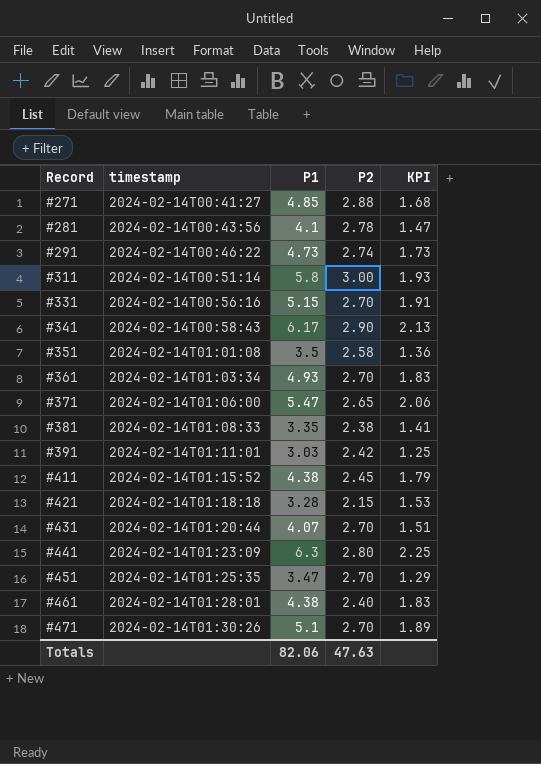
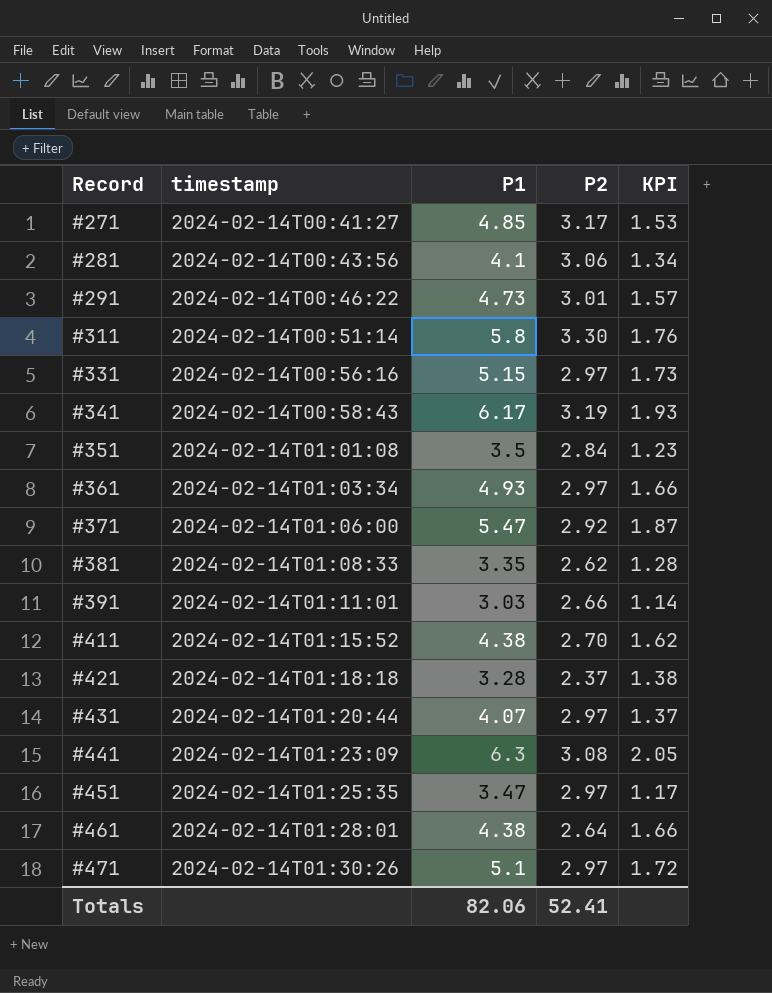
#271 | P2: 2.88 -> 3.17
#271 | KPI: 1.68 -> 1.53
#281 | P2: 2.78 -> 3.06
#281 | KPI: 1.47 -> 1.34
#291 | P2: 2.74 -> 3.01
#291 | KPI: 1.73 -> 1.57
#311 | P2: 3.00 -> 3.30
#311 | KPI: 1.93 -> 1.76
#331 | P2: 2.70 -> 2.97
#331 | KPI: 1.91 -> 1.73
#341 | P2: 2.90 -> 3.19
#341 | KPI: 2.13 -> 1.93
#351 | P2: 2.58 -> 2.84
#351 | KPI: 1.36 -> 1.23
#361 | P2: 2.70 -> 2.97
#361 | KPI: 1.83 -> 1.66
#371 | P2: 2.65 -> 2.92
#371 | KPI: 2.06 -> 1.87
#381 | P2: 2.38 -> 2.62
#381 | KPI: 1.41 -> 1.28
#391 | P2: 2.42 -> 2.66
#391 | KPI: 1.25 -> 1.14
#411 | P2: 2.45 -> 2.70
#411 | KPI: 1.79 -> 1.62
#421 | P2: 2.15 -> 2.37
#421 | KPI: 1.53 -> 1.38
#431 | P2: 2.70 -> 2.97
#431 | KPI: 1.51 -> 1.37
#441 | P2: 2.80 -> 3.08
#441 | KPI: 2.25 -> 2.05
#451 | P2: 2.70 -> 2.97
#451 | KPI: 1.29 -> 1.17
#461 | P2: 2.40 -> 2.64
#461 | KPI: 1.83 -> 1.66
#471 | P2: 2.70 -> 2.97
#471 | KPI: 1.89 -> 1.72
Totals | P2: 47.63 -> 52.41

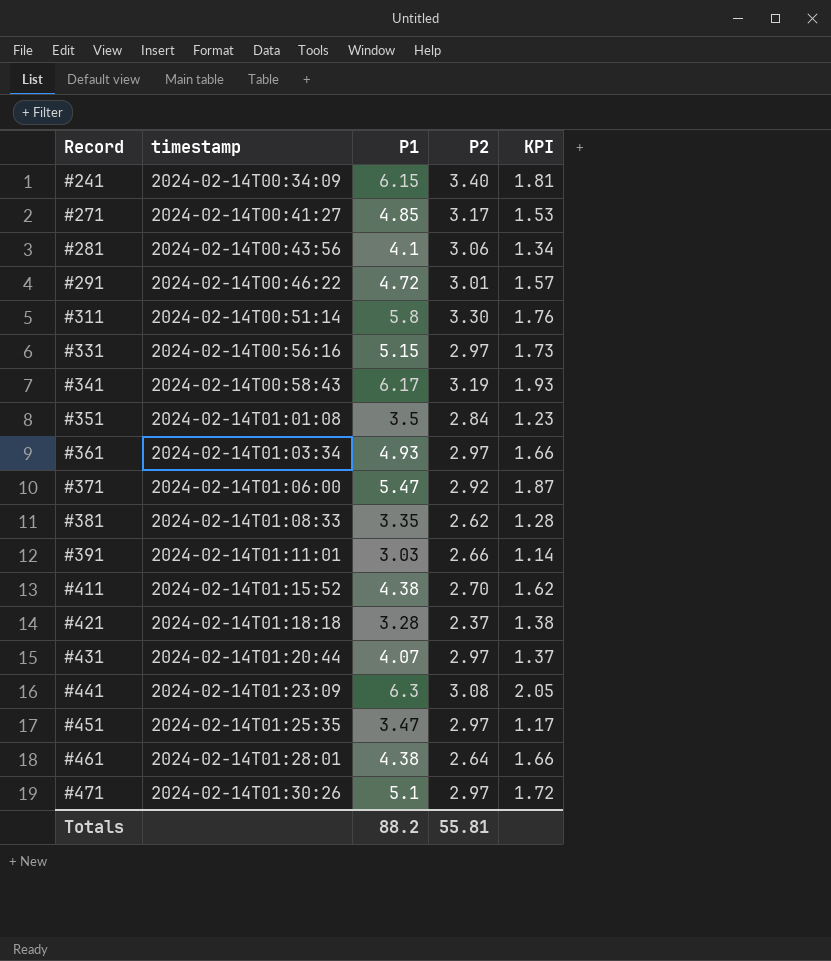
row #241: none -> 2024-02-14T00:34:09 | 6.15 | 3.40 | 1.81
#291 | P1: 4.73 -> 4.72
Totals | P1: 82.06 -> 88.2
Totals | P2: 52.41 -> 55.81

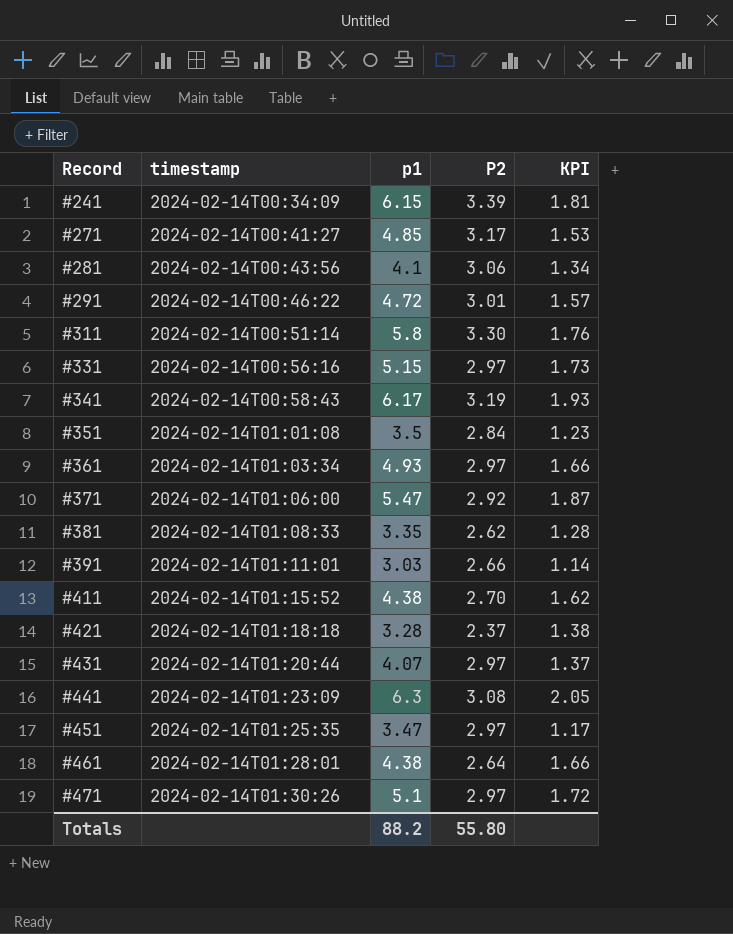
column name: P1 -> p1
#241 | P2: 3.40 -> 3.39
Totals | P2: 55.81 -> 55.80

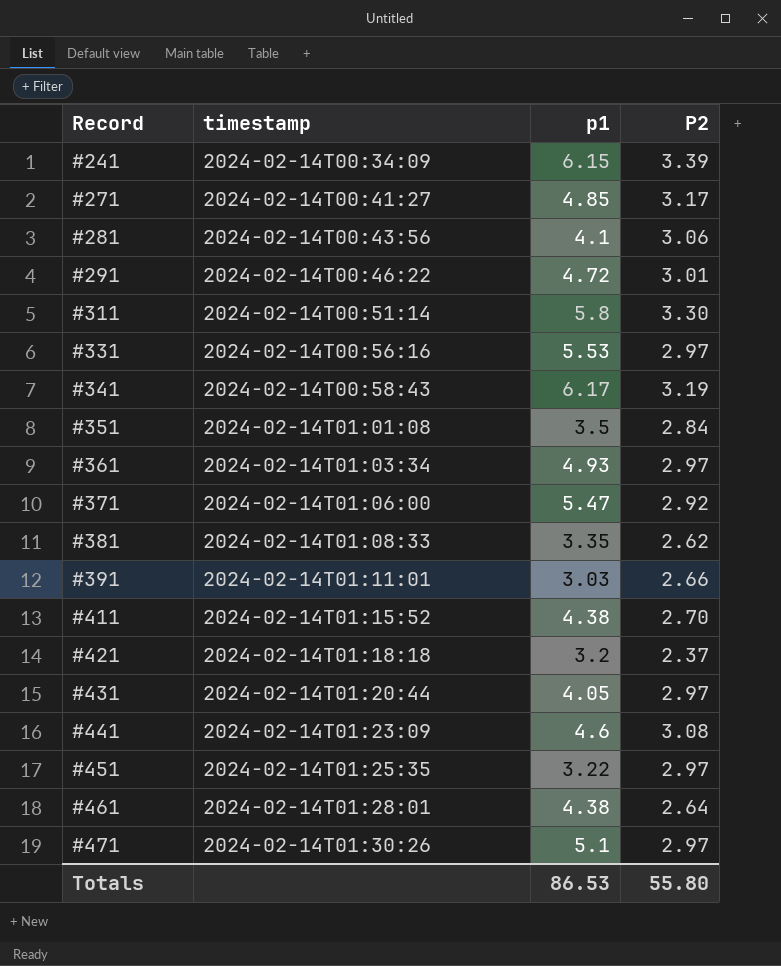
column KPI | formula: [p1] / [P2] -> none
#331 | p1: 5.15 -> 5.53
#421 | p1: 3.28 -> 3.2
#431 | p1: 4.07 -> 4.05
#441 | p1: 6.3 -> 4.6
#451 | p1: 3.47 -> 3.22
Totals | p1: 88.2 -> 86.53

